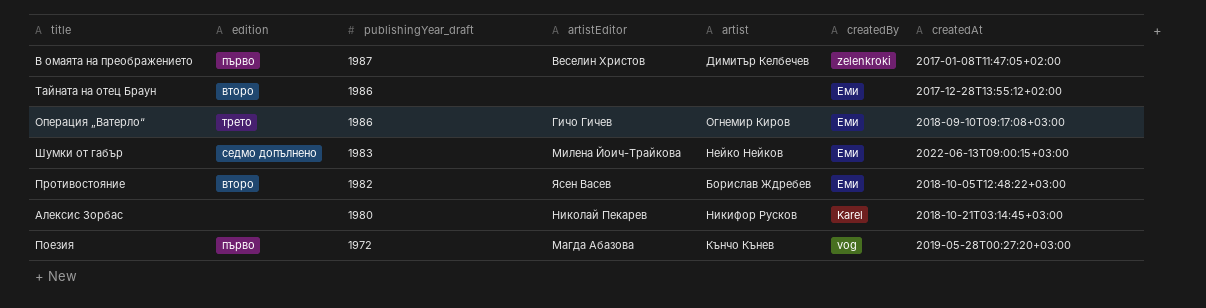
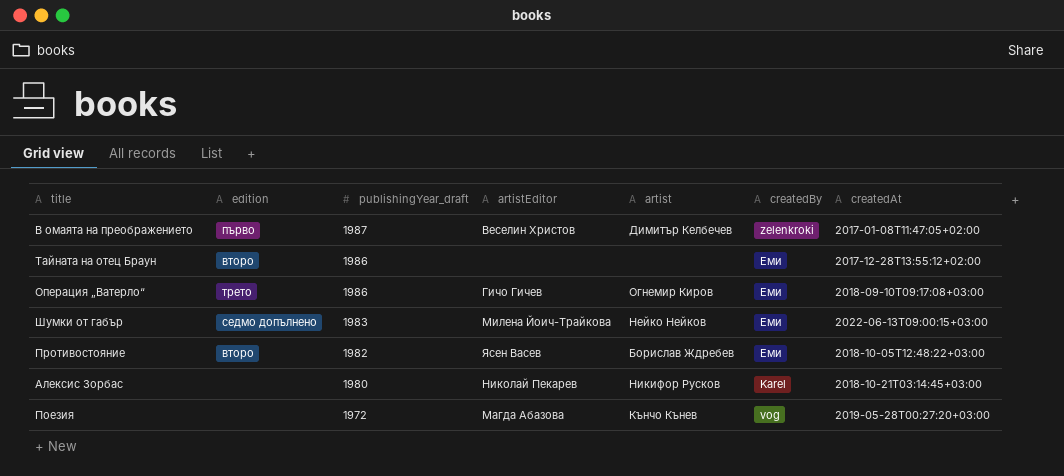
Поезия | edition: първо -> none

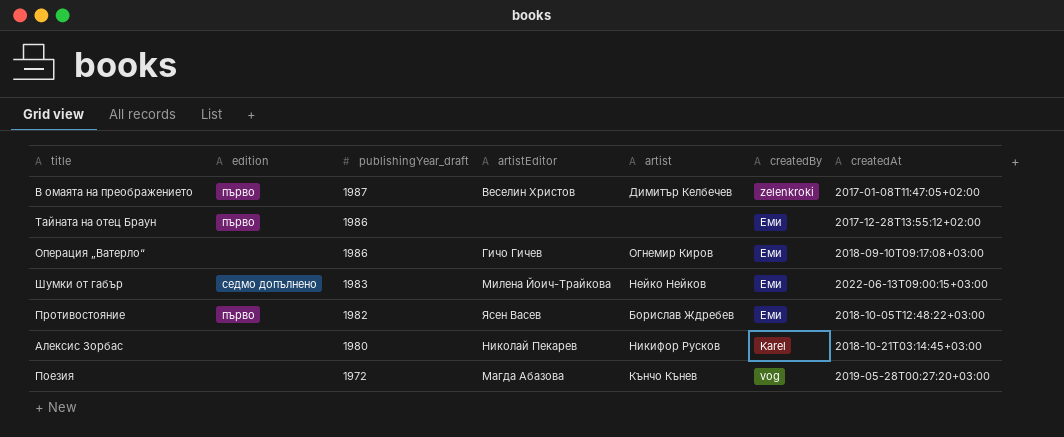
Тайната на отец Браун | edition: второ -> първо
Операция „Ватерло“ | edition: трето -> none
Противостояние | edition: второ -> първо

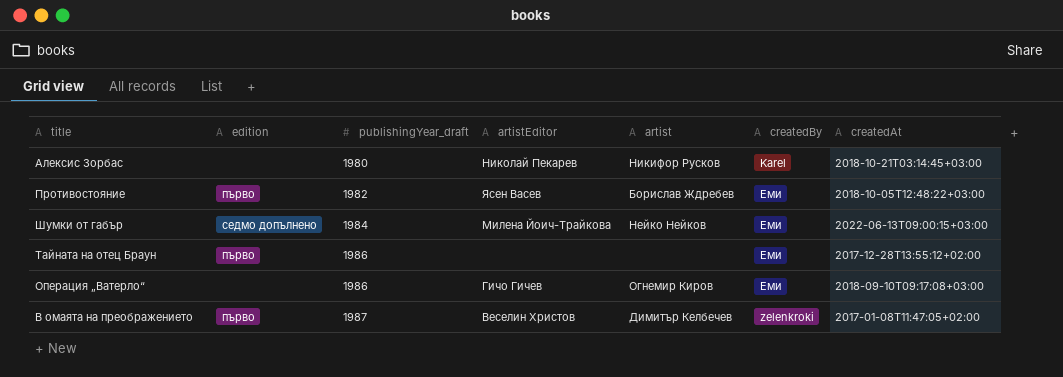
row order: publishingYear_draft descending -> publishingYear_draft ascending
row Поезия: none | 1972 | Магда Абазова | Кънчо Кънев | vog | 2019-05-28T00:27:20+03:00 -> none
Шумки от габър | publishingYear_draft: 1983 -> 1984

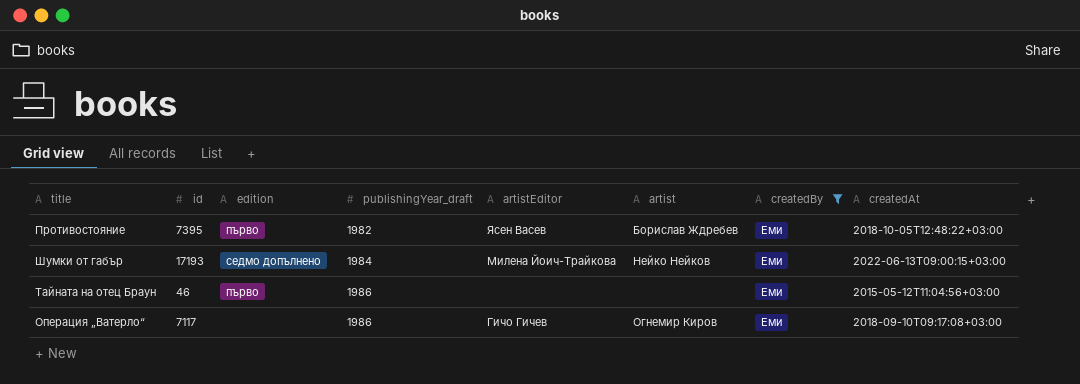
filter: none -> createdBy = Еми
column id | position: none -> 2
Тайната на отец Браун | createdAt: 2017-12-28T13:55:12+02:00 -> 2015-05-12T11:04:56+03:00

